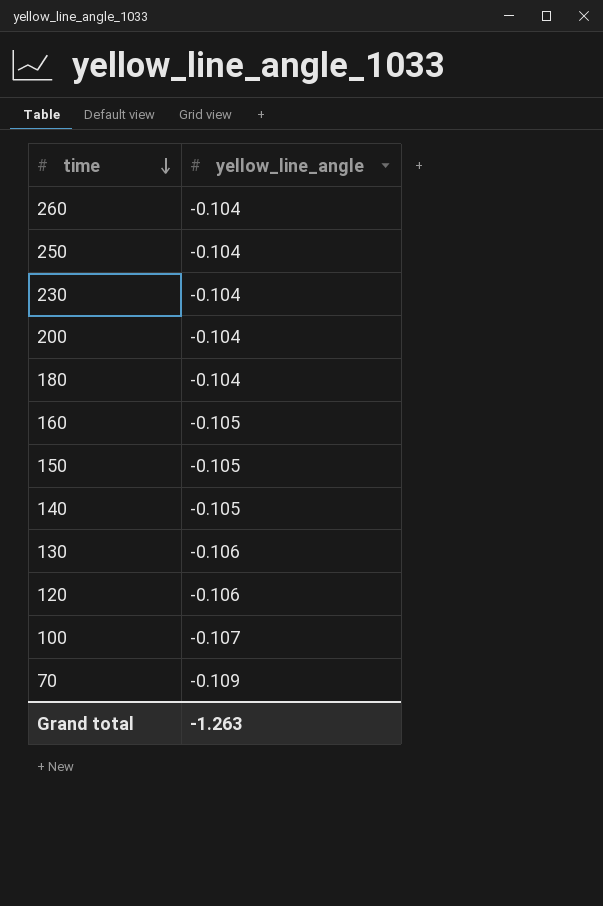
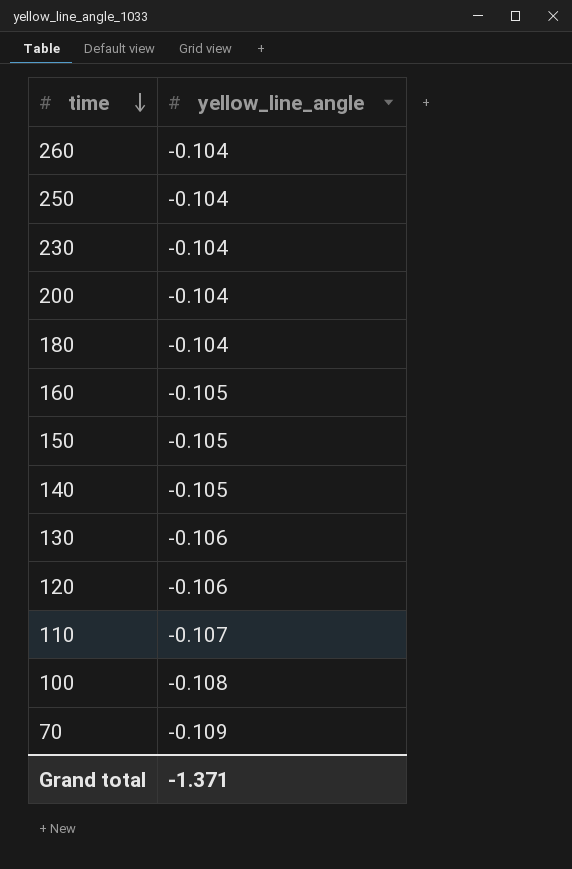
row 110: none -> -0.107
100 | yellow_line_angle: -0.107 -> -0.108
Grand total | yellow_line_angle: -1.263 -> -1.371

